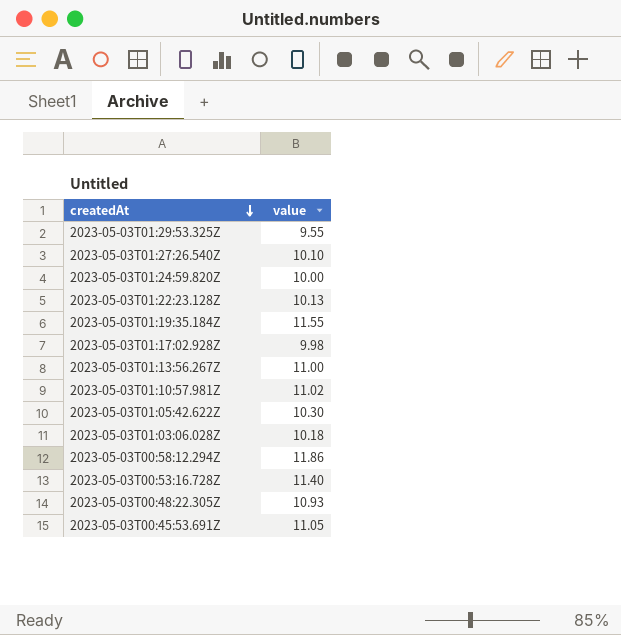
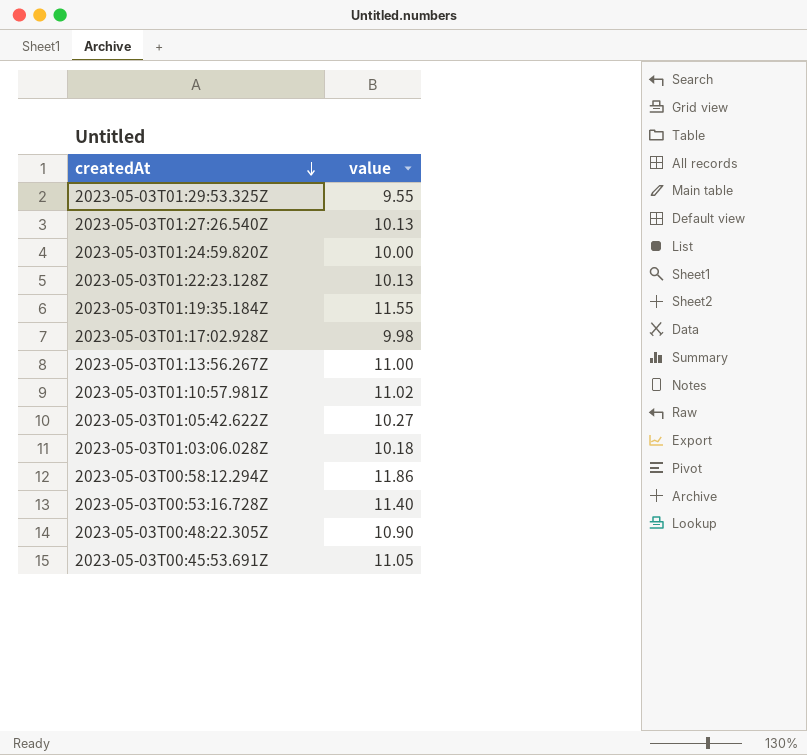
2023-05-03T01:27:26.540Z | value: 10.10 -> 10.13
2023-05-03T01:05:42.622Z | value: 10.30 -> 10.27
2023-05-03T00:48:22.305Z | value: 10.93 -> 10.90

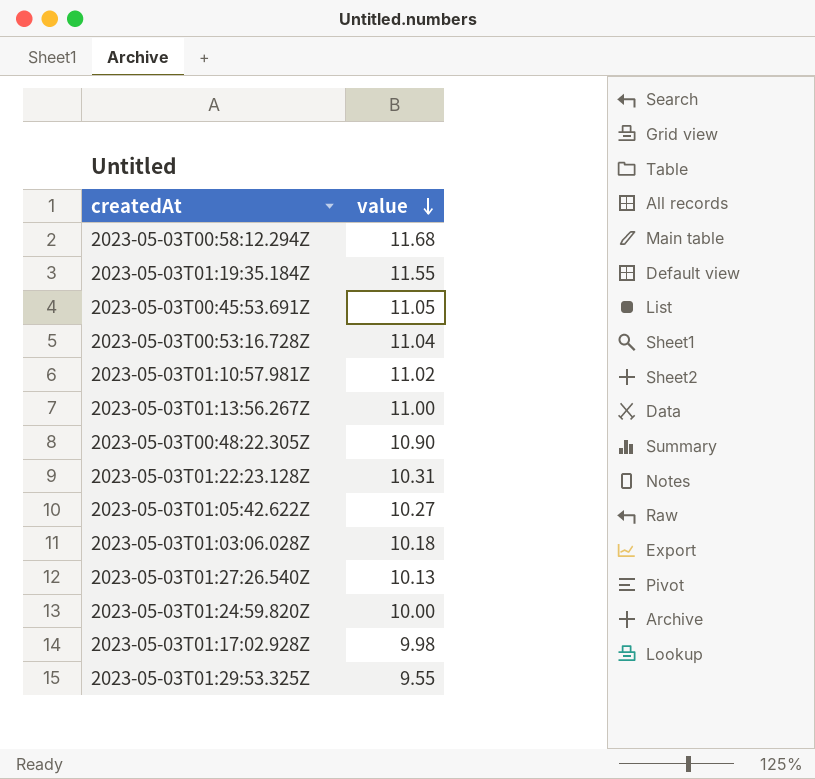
row order: createdAt descending -> value descending
2023-05-03T00:58:12.294Z | value: 11.86 -> 11.68
2023-05-03T00:53:16.728Z | value: 11.40 -> 11.04
2023-05-03T01:22:23.128Z | value: 10.13 -> 10.31

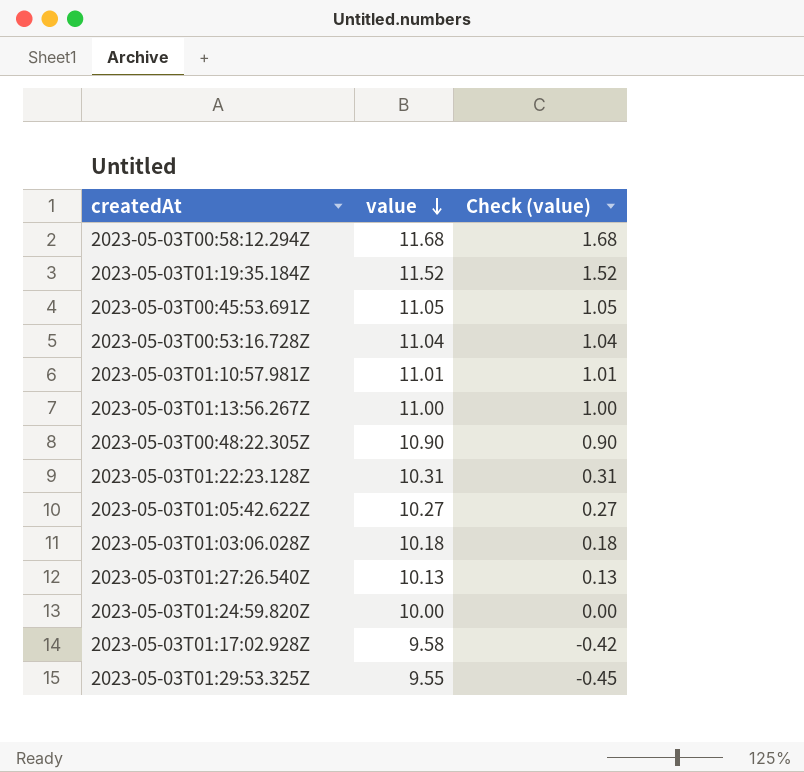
column Check (value) | formula: none -> [value] - 10
2023-05-03T01:19:35.184Z | value: 11.55 -> 11.52
2023-05-03T01:10:57.981Z | value: 11.02 -> 11.01
2023-05-03T01:17:02.928Z | value: 9.98 -> 9.58

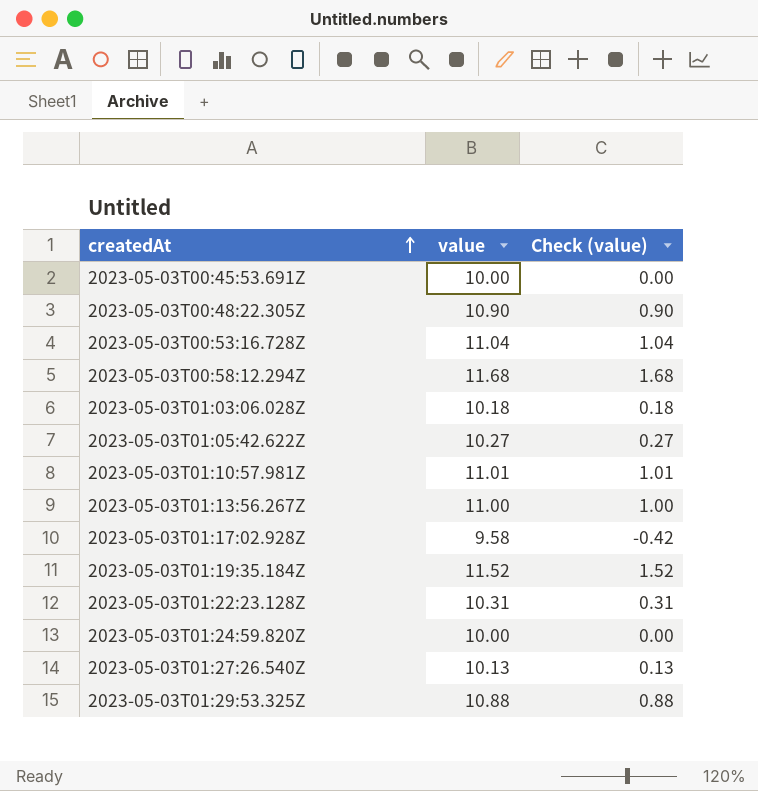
row order: value descending -> createdAt ascending
2023-05-03T00:45:53.691Z | value: 11.05 -> 10.00
2023-05-03T00:45:53.691Z | Check (value): 1.05 -> 0.00
2023-05-03T01:29:53.325Z | value: 9.55 -> 10.88
2023-05-03T01:29:53.325Z | Check (value): -0.45 -> 0.88

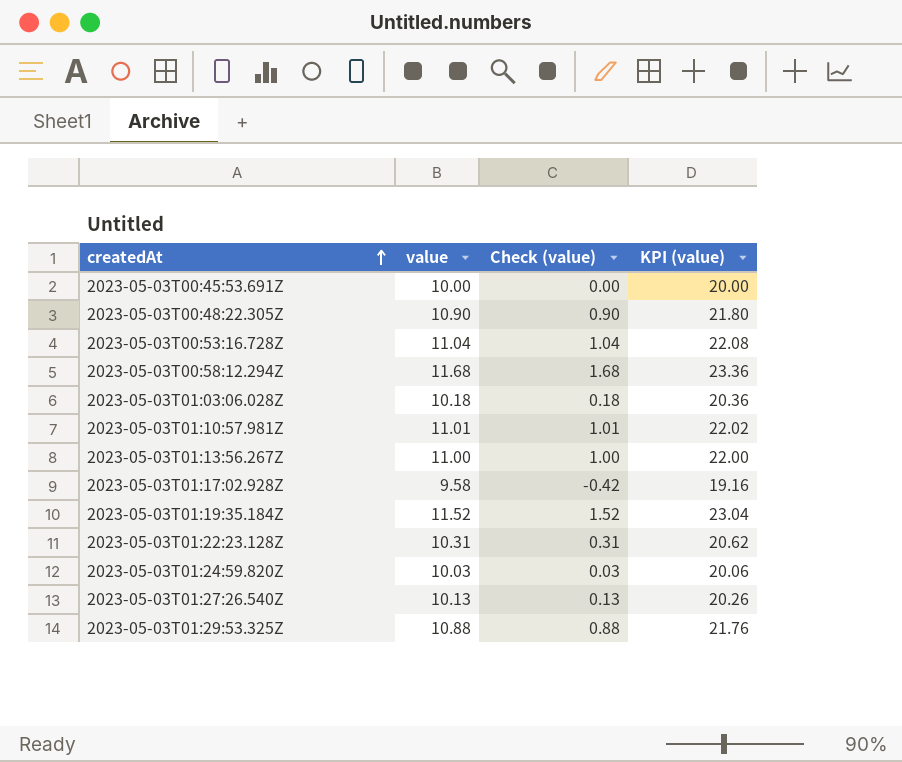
column KPI (value) | formula: none -> [value] * 2
row 2023-05-03T01:05:42.622Z: 10.27 | 0.27 -> none
2023-05-03T01:24:59.820Z | value: 10.00 -> 10.03
2023-05-03T01:24:59.820Z | Check (value): 0.00 -> 0.03

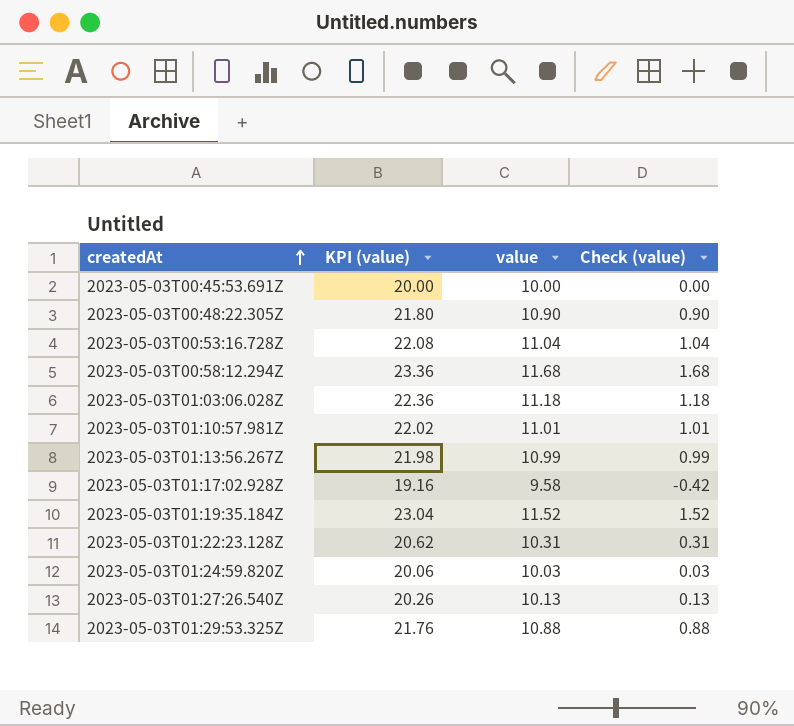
column KPI (value) | position: 4 -> 2
2023-05-03T01:03:06.028Z | KPI (value): 20.36 -> 22.36
2023-05-03T01:03:06.028Z | value: 10.18 -> 11.18
2023-05-03T01:03:06.028Z | Check (value): 0.18 -> 1.18
2023-05-03T01:13:56.267Z | KPI (value): 22.00 -> 21.98
2023-05-03T01:13:56.267Z | value: 11.00 -> 10.99
2023-05-03T01:13:56.267Z | Check (value): 1.00 -> 0.99

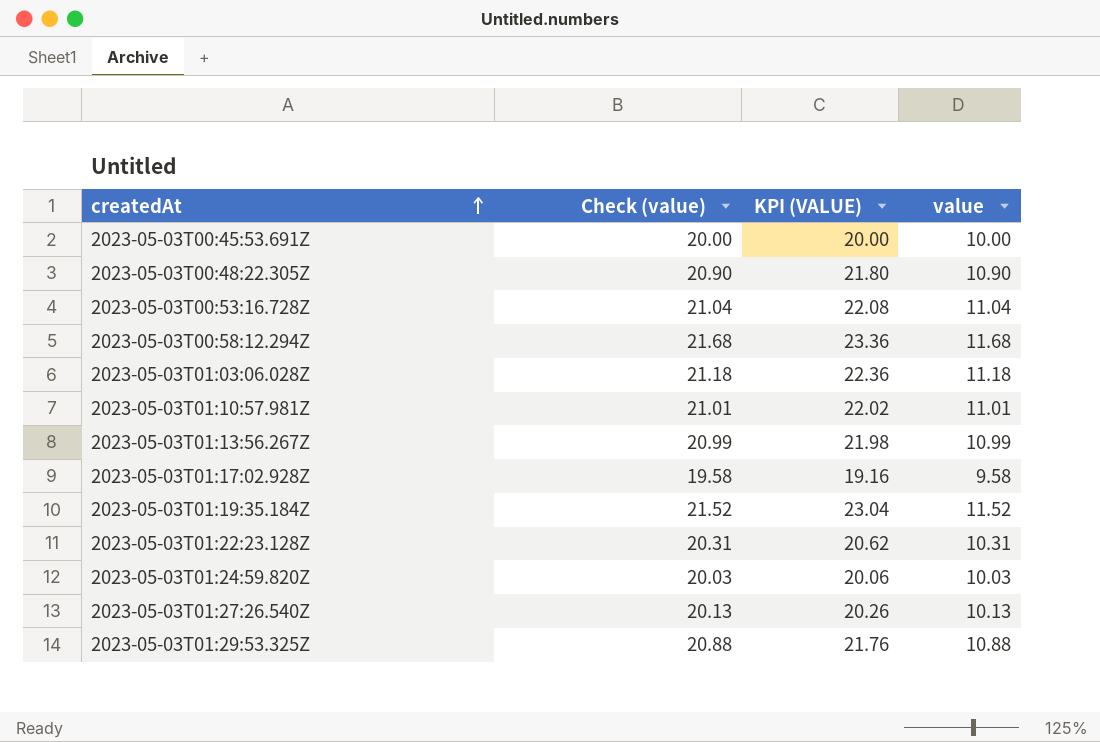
column Check (value) | formula: [value] - 10 -> [value] + 10
column Check (value) | position: 4 -> 2
column name: KPI (value) -> KPI (VALUE)

